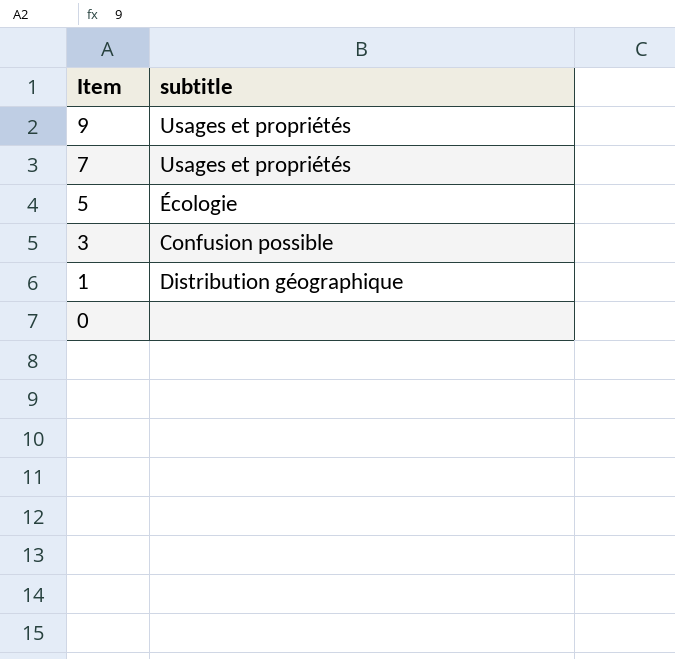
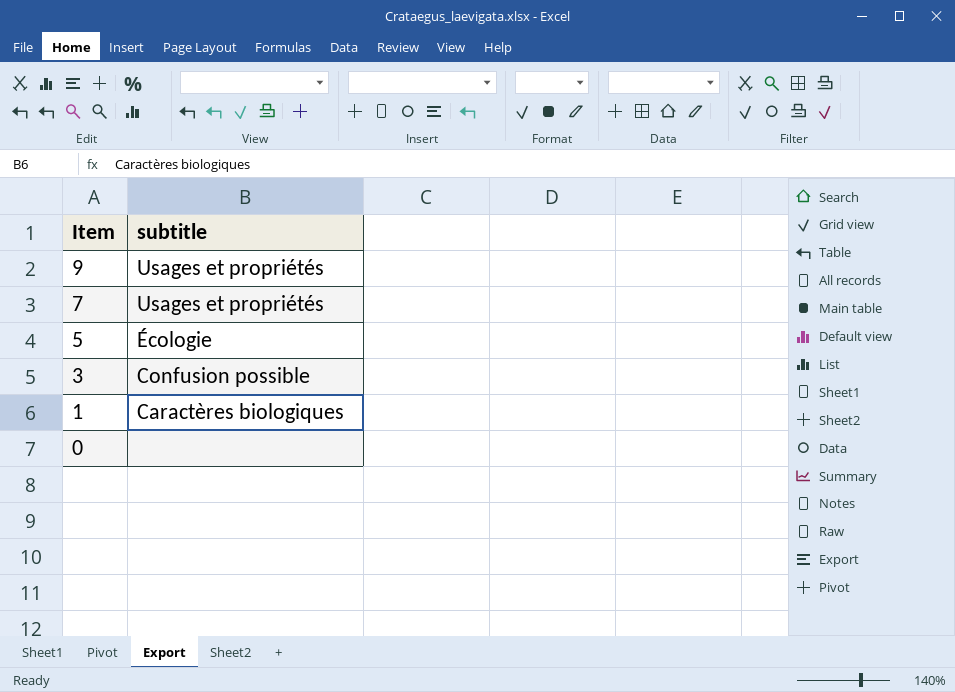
1 | subtitle: Distribution géographique -> Caractères biologiques

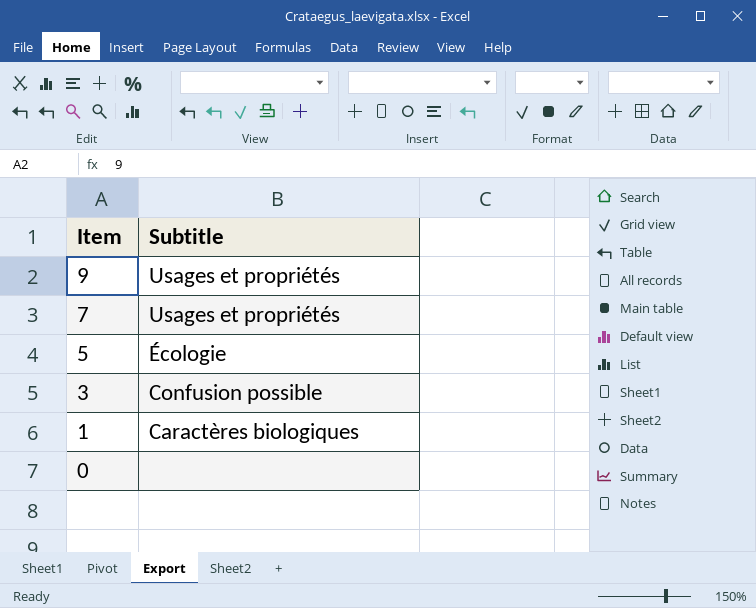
column name: subtitle -> Subtitle

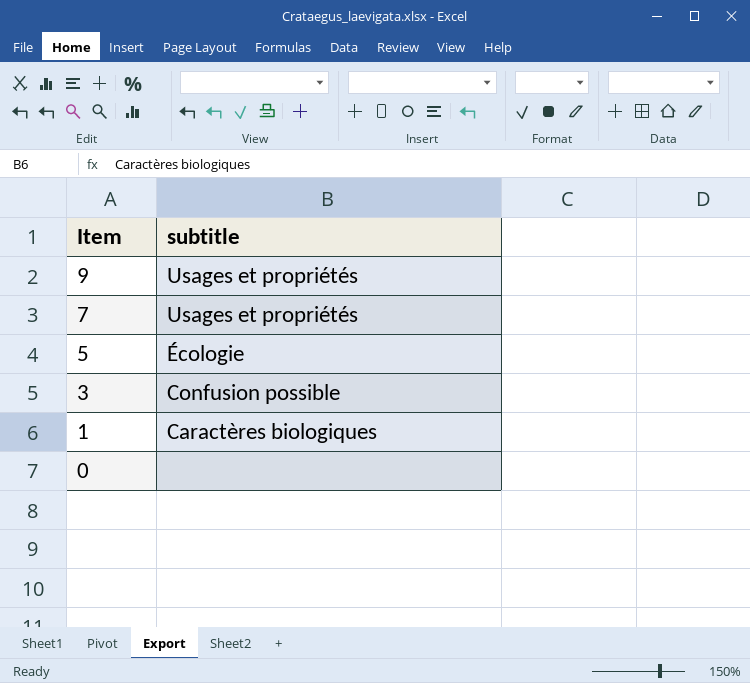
column name: Subtitle -> subtitle

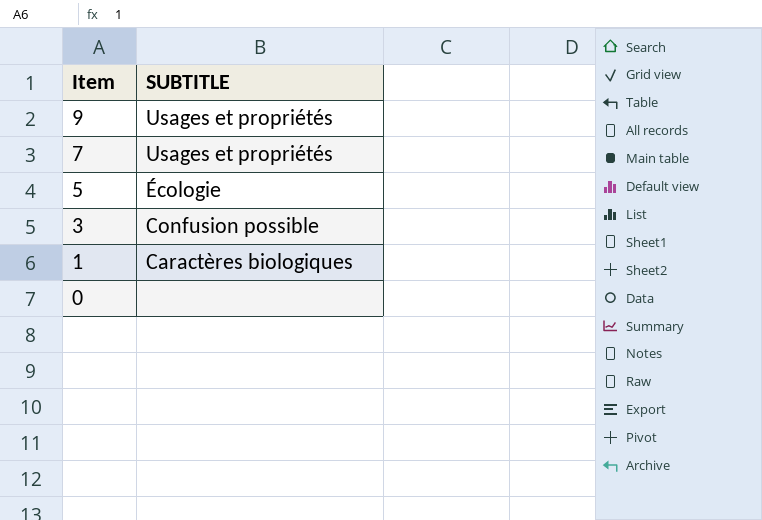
column name: subtitle -> SUBTITLE

